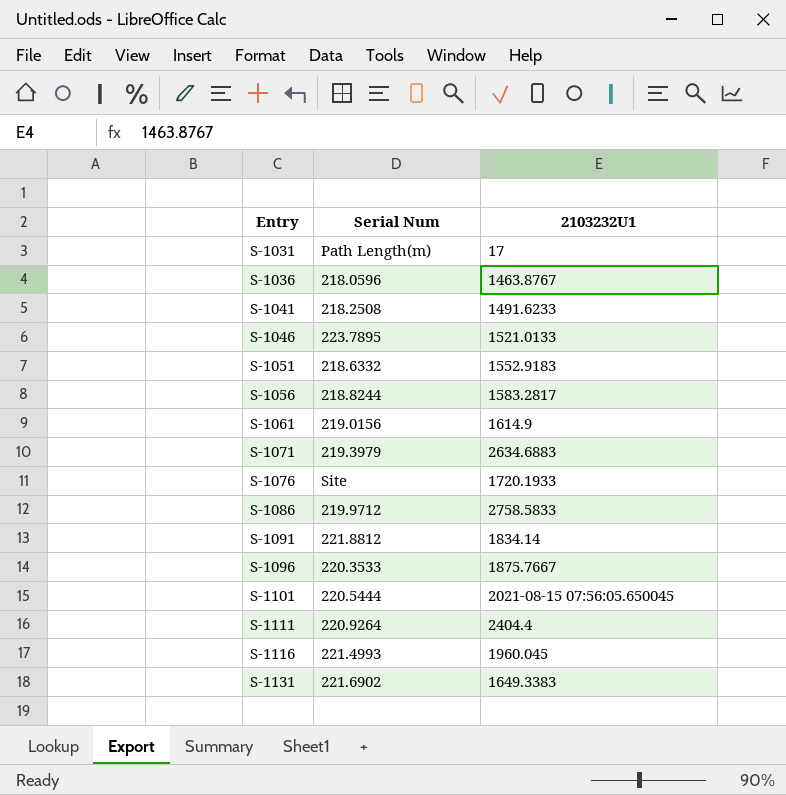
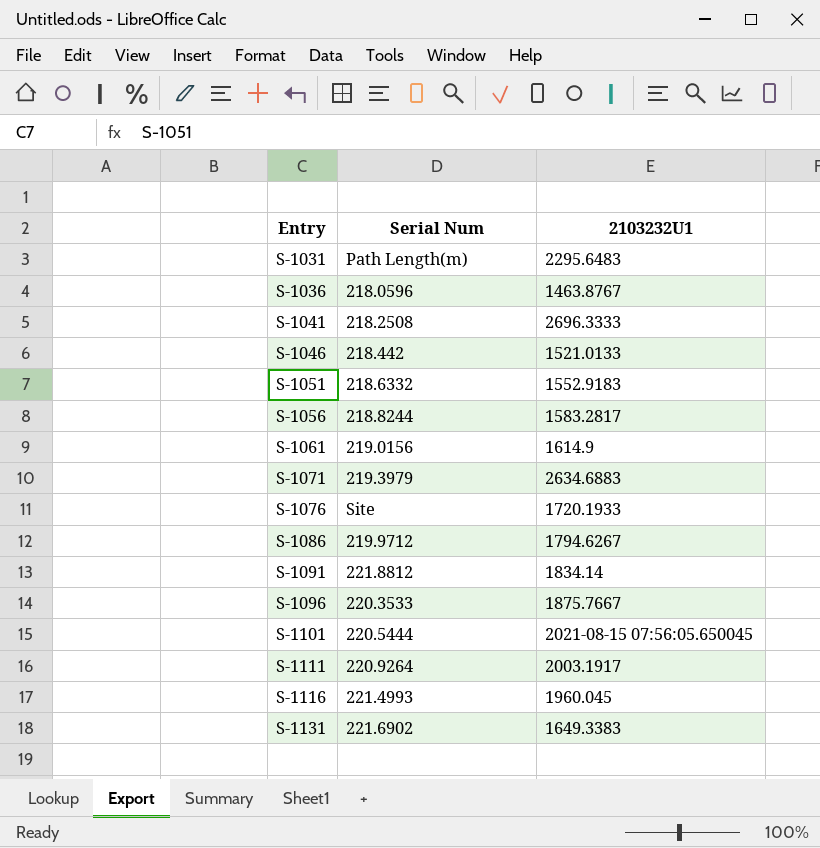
S-1031 | 2103232U1: 17 -> 2295.6483
S-1041 | 2103232U1: 1491.6233 -> 2696.3333
S-1046 | Serial Num: 223.7895 -> 218.442
S-1086 | 2103232U1: 2758.5833 -> 1794.6267
S-1111 | 2103232U1: 2404.4 -> 2003.1917

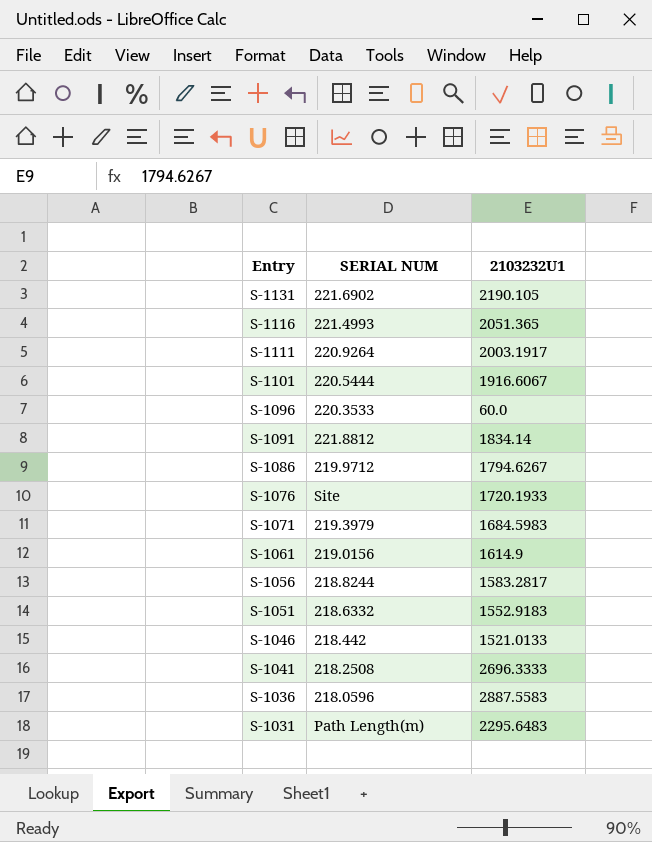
row order: Entry ascending -> Entry descending
column name: Serial Num -> SERIAL NUM
S-1131 | 2103232U1: 1649.3383 -> 2190.105
S-1116 | 2103232U1: 1960.045 -> 2051.365
S-1101 | 2103232U1: 2021-08-15 07:56:05.650045 -> 1916.6067
S-1096 | 2103232U1: 1875.7667 -> 60.0
S-1071 | 2103232U1: 2634.6883 -> 1684.5983
S-1036 | 2103232U1: 1463.8767 -> 2887.5583

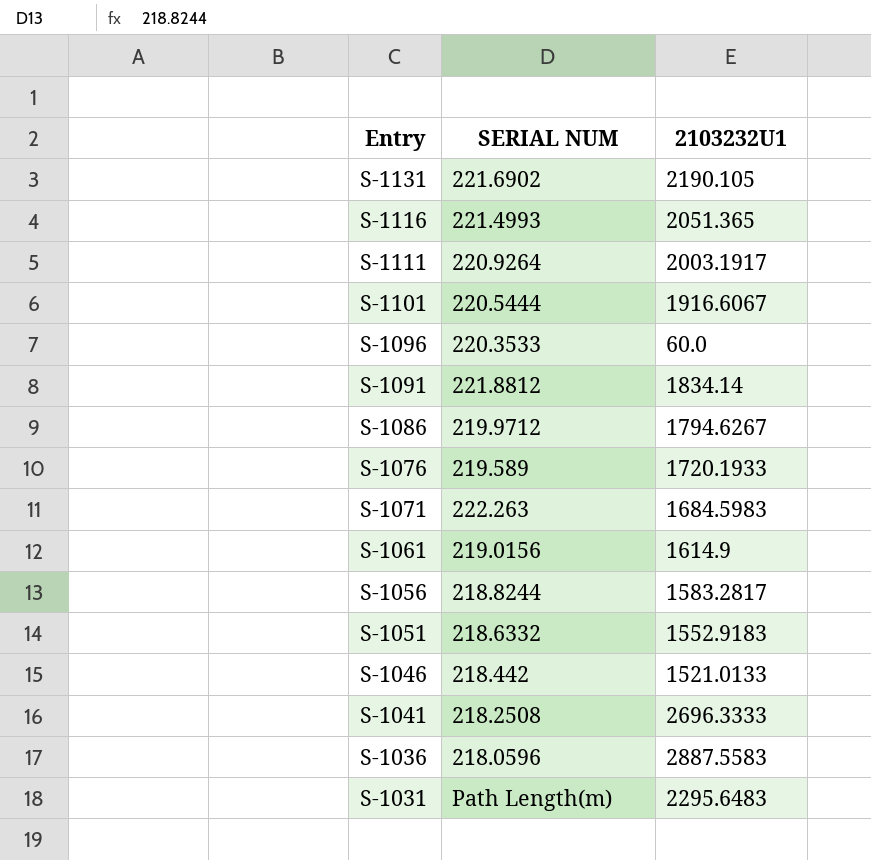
S-1076 | SERIAL NUM: Site -> 219.589
S-1071 | SERIAL NUM: 219.3979 -> 222.263

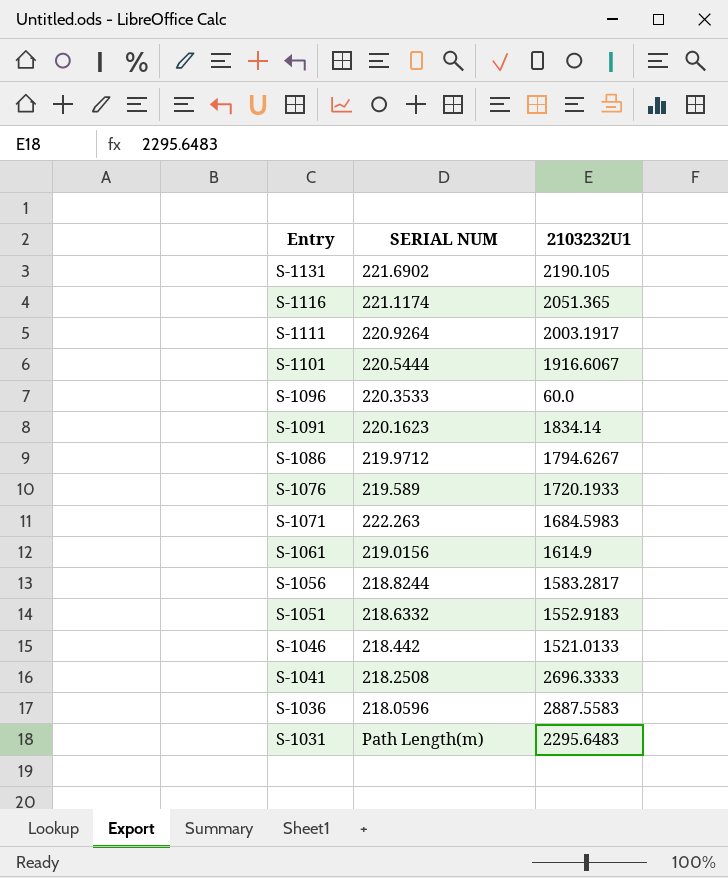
S-1116 | SERIAL NUM: 221.4993 -> 221.1174
S-1091 | SERIAL NUM: 221.8812 -> 220.1623

